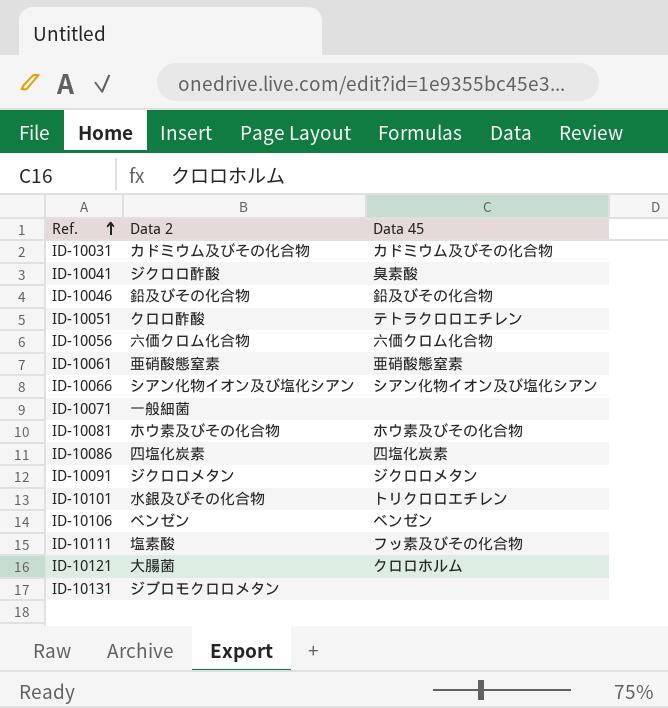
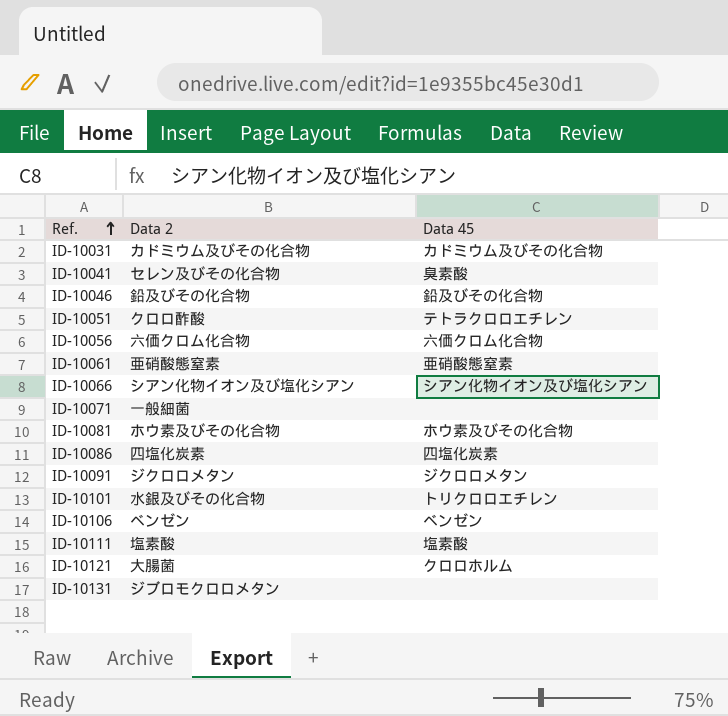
ID-10041 | Data 2: ジクロロ酢酸 -> セレン及びその化合物
ID-10111 | Data 45: フッ素及びその化合物 -> 塩素酸

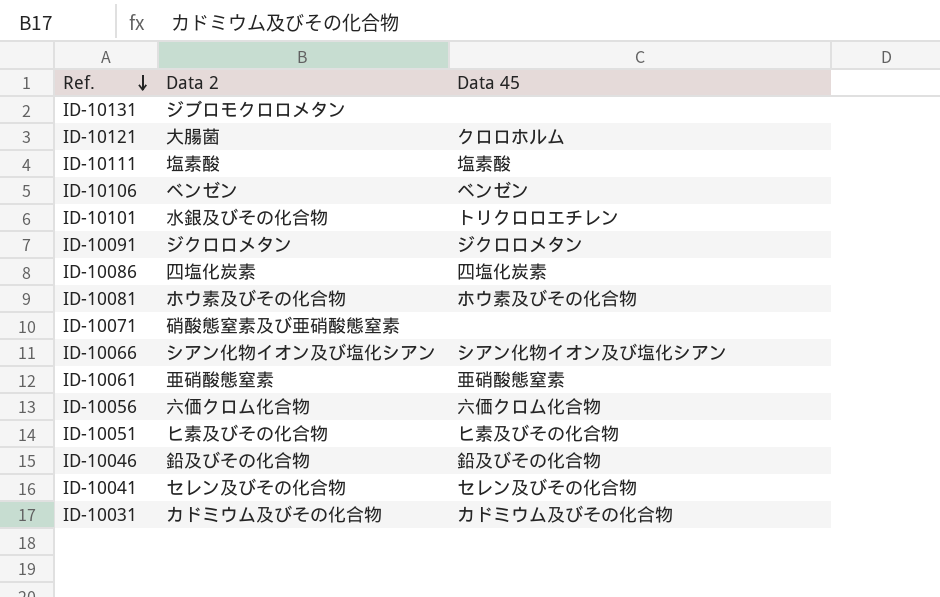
row order: Ref. ascending -> Ref. descending
ID-10071 | Data 2: 一般細菌 -> 硝酸態窒素及び亜硝酸態窒素
ID-10051 | Data 2: クロロ酢酸 -> ヒ素及びその化合物
ID-10051 | Data 45: テトラクロロエチレン -> ヒ素及びその化合物
ID-10041 | Data 45: 臭素酸 -> セレン及びその化合物

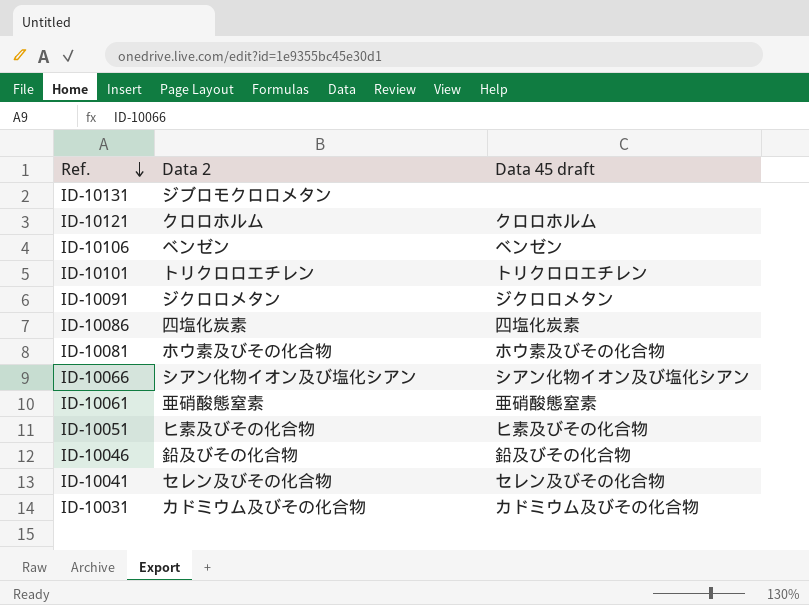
column name: Data 45 -> Data 45 draft
row ID-10111: 塩素酸 | 塩素酸 -> none
row ID-10071: 硝酸態窒素及び亜硝酸態窒素 | none -> none
row ID-10056: 六価クロム化合物 | 六価クロム化合物 -> none
ID-10121 | Data 2: 大腸菌 -> クロロホルム
ID-10101 | Data 2: 水銀及びその化合物 -> トリクロロエチレン

